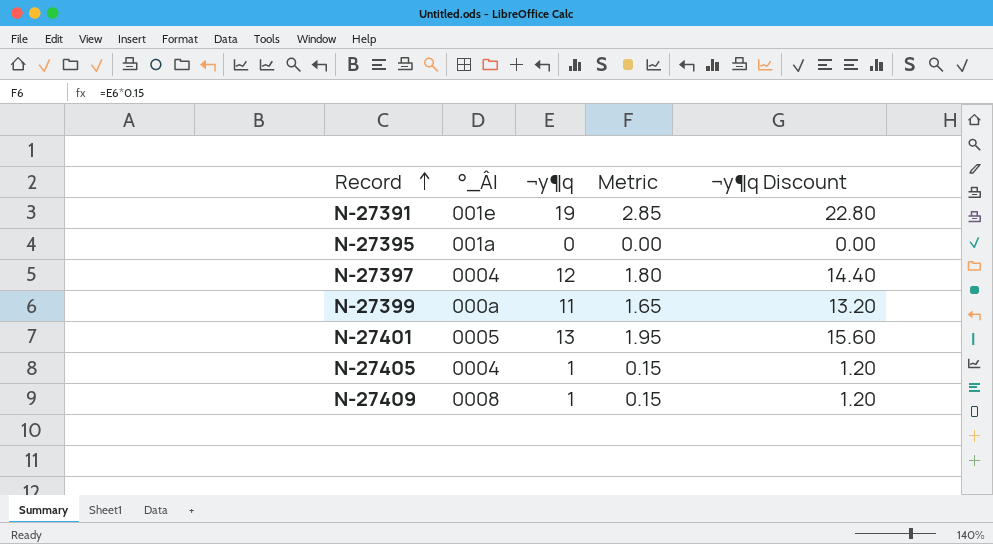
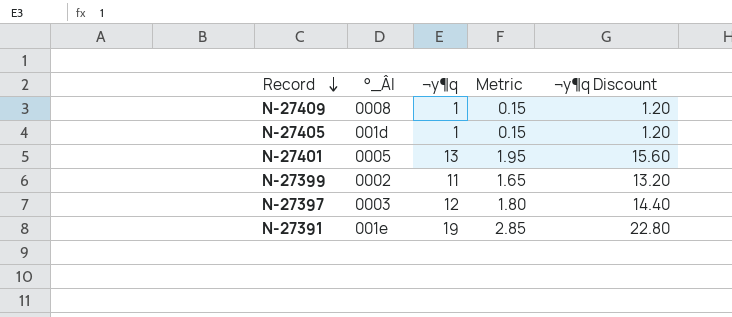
row order: Record ascending -> Record descending
row N-27395: 001a | 0 | 0.00 | 0.00 -> none
N-27405 | °_ÂI: 0004 -> 001d
N-27399 | °_ÂI: 000a -> 0002
N-27397 | °_ÂI: 0004 -> 0003

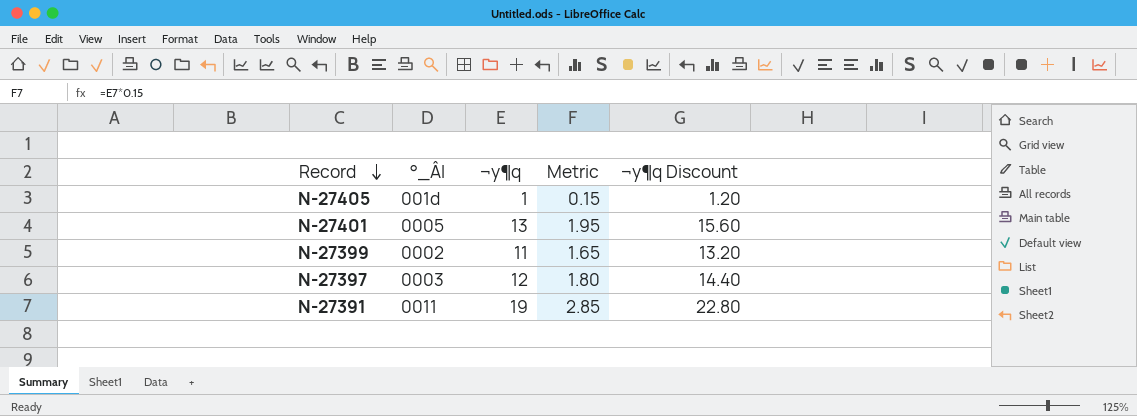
row N-27409: 0008 | 1 | 0.15 | 1.20 -> none
N-27391 | °_ÂI: 001e -> 0011

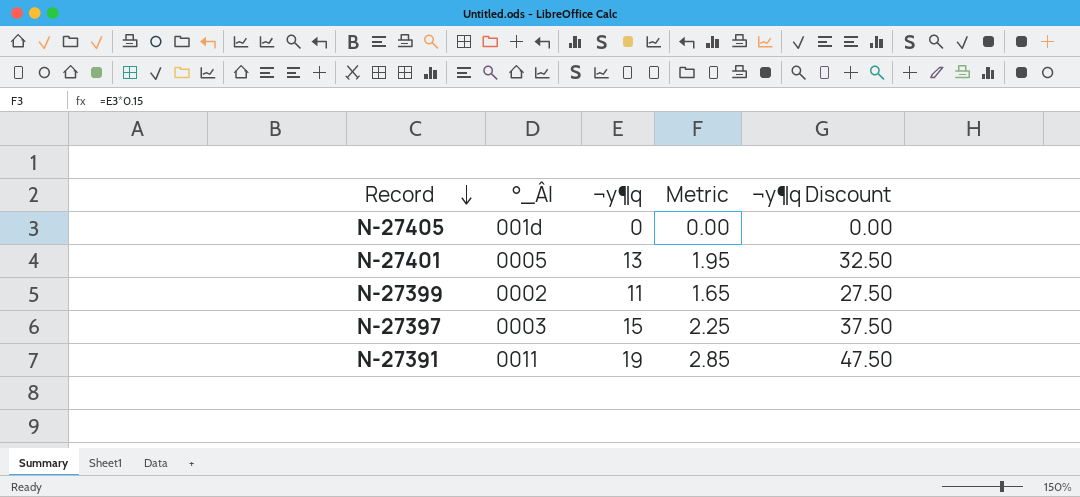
column ¬y¶q Discount | formula: [¬y¶q] * 1.2 -> [¬y¶q] * 2.5
N-27405 | ¬y¶q: 1 -> 0
N-27405 | Metric: 0.15 -> 0.00
N-27397 | ¬y¶q: 12 -> 15
N-27397 | Metric: 1.80 -> 2.25

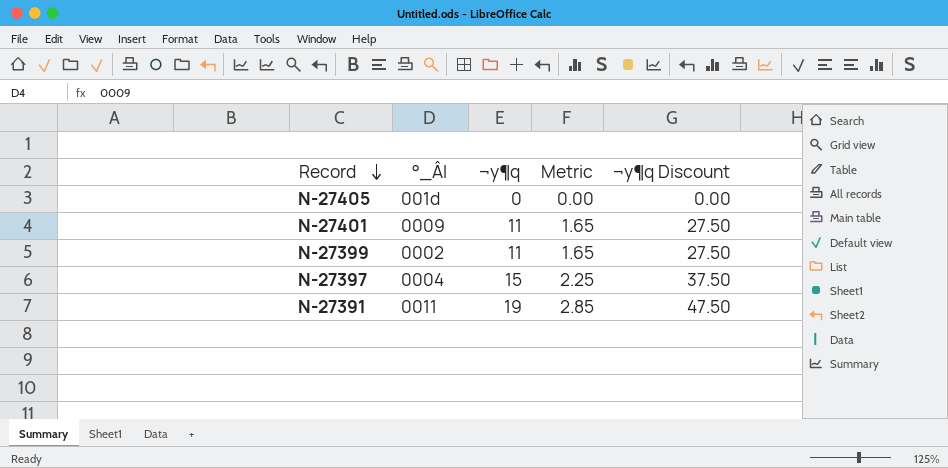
N-27401 | °_ÂI: 0005 -> 0009
N-27401 | ¬y¶q: 13 -> 11
N-27401 | Metric: 1.95 -> 1.65
N-27401 | ¬y¶q Discount: 32.50 -> 27.50
N-27397 | °_ÂI: 0003 -> 0004

